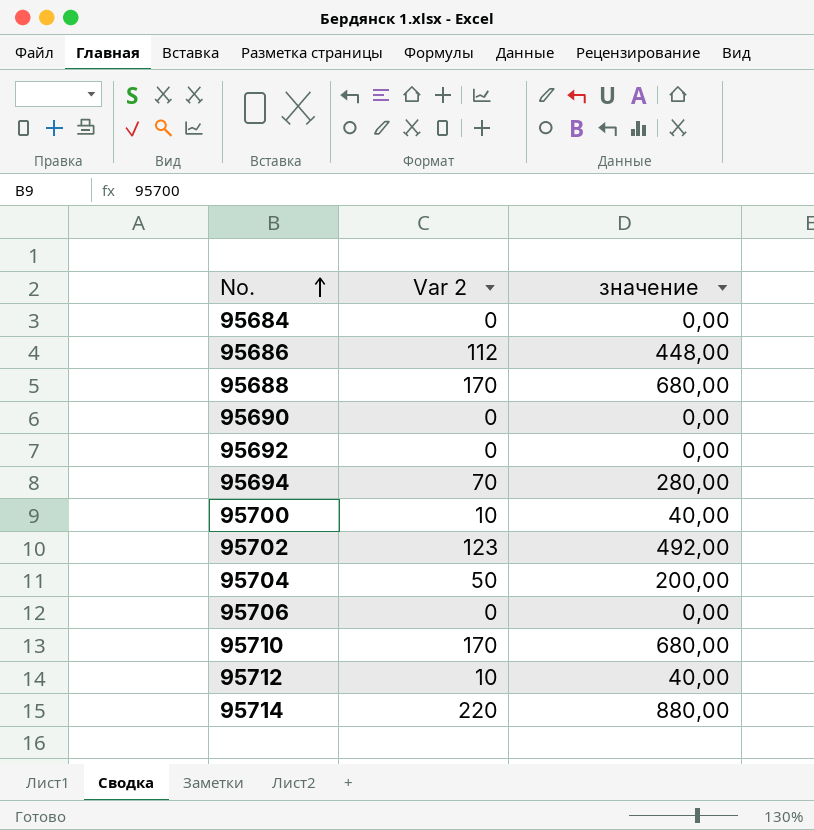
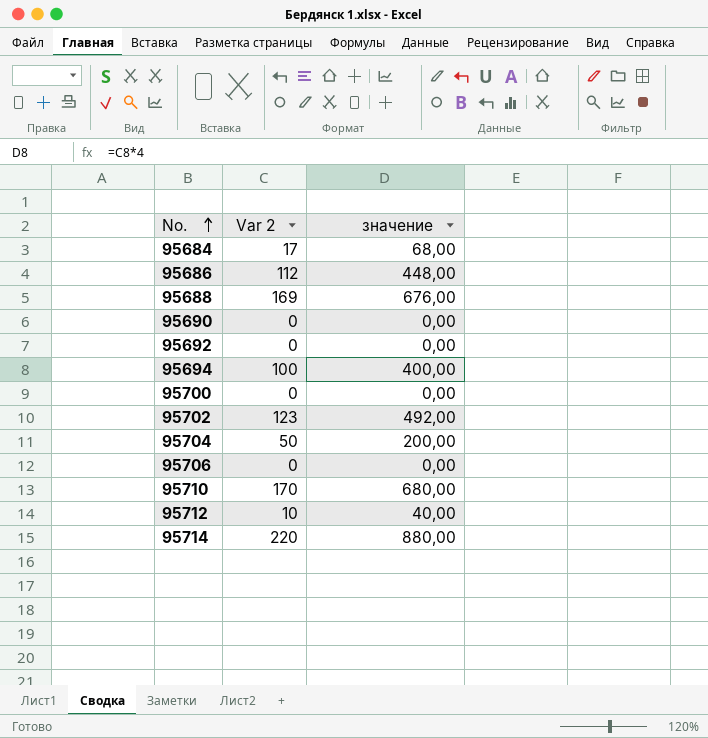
95684 | Var 2: 0 -> 17
95684 | значение: 0,00 -> 68,00
95688 | Var 2: 170 -> 169
95688 | значение: 680,00 -> 676,00
95694 | Var 2: 70 -> 100
95694 | значение: 280,00 -> 400,00
95700 | Var 2: 10 -> 0
95700 | значение: 40,00 -> 0,00

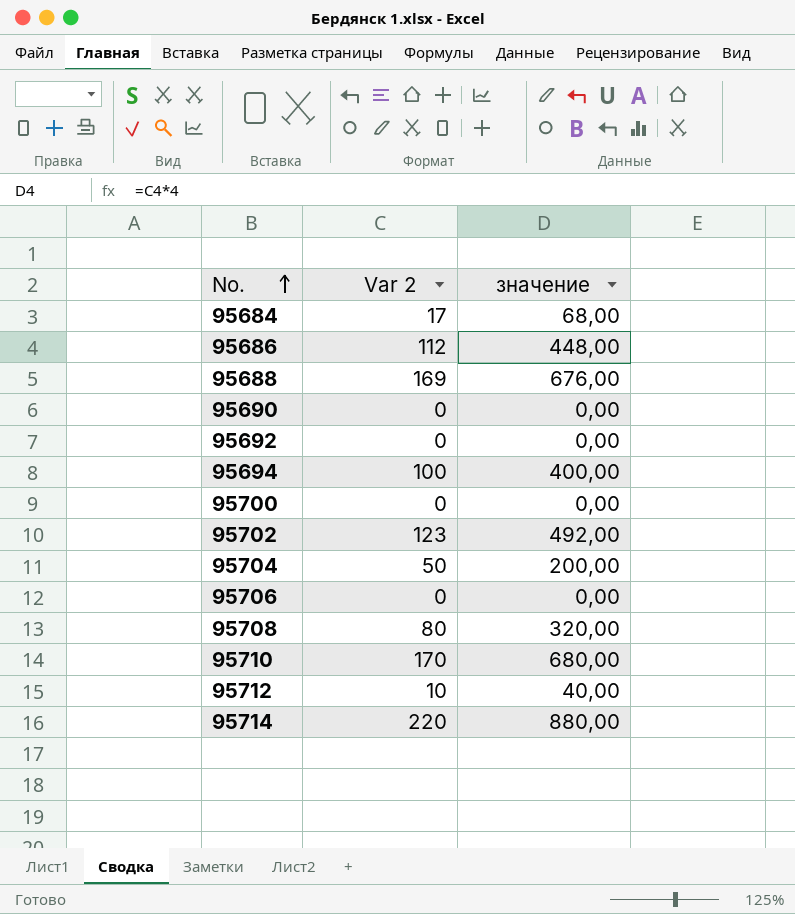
row 95708: none -> 80 | 320,00

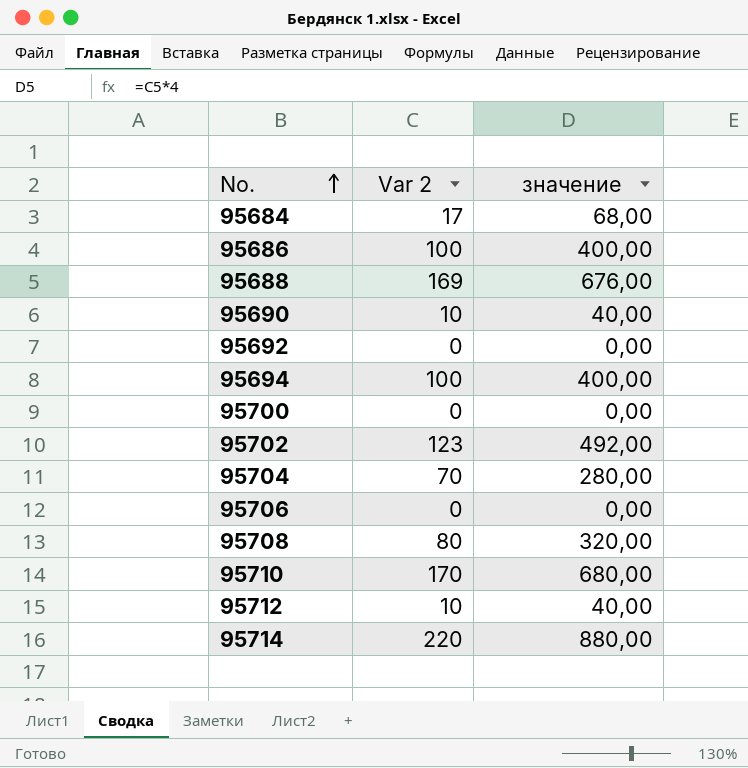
95686 | Var 2: 112 -> 100
95686 | значение: 448,00 -> 400,00
95690 | Var 2: 0 -> 10
95690 | значение: 0,00 -> 40,00
95704 | Var 2: 50 -> 70
95704 | значение: 200,00 -> 280,00

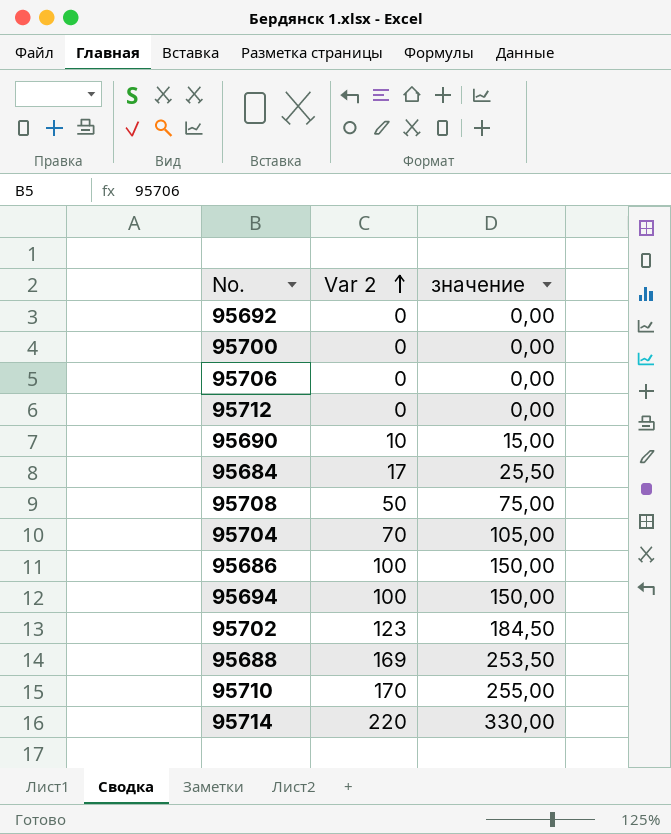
row order: No. ascending -> Var 2 ascending
column значение | formula: [Var 2] * 4 -> [Var 2] * 1,5
95712 | Var 2: 10 -> 0
95708 | Var 2: 80 -> 50

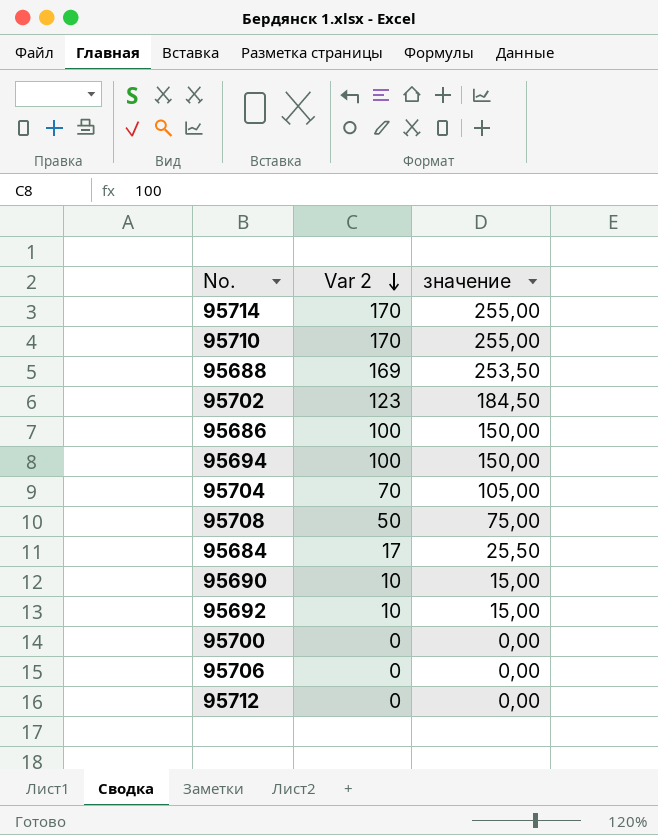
row order: Var 2 ascending -> Var 2 descending
95714 | Var 2: 220 -> 170
95714 | значение: 330,00 -> 255,00
95692 | Var 2: 0 -> 10
95692 | значение: 0,00 -> 15,00

